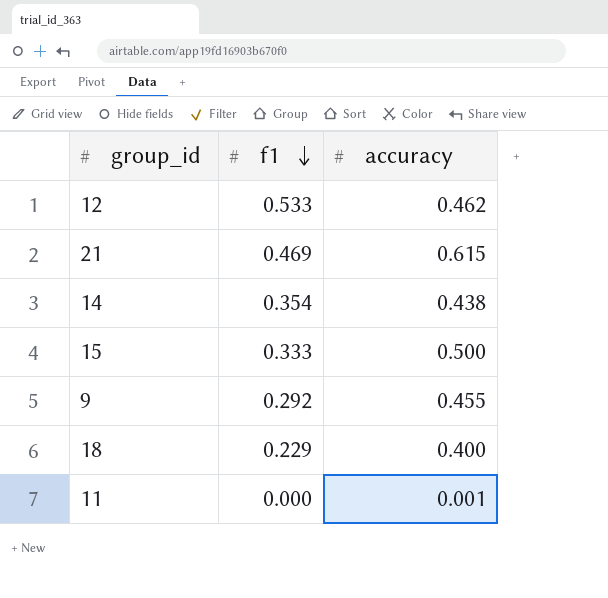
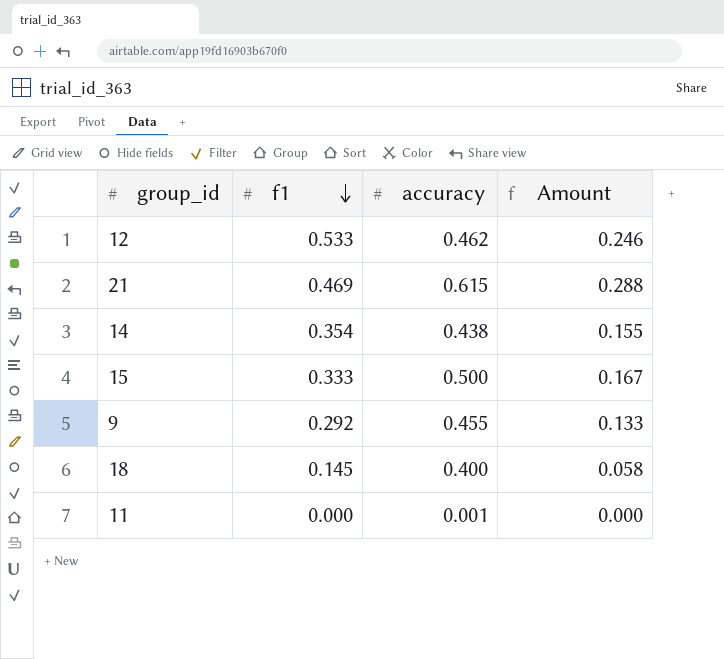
column Amount | formula: none -> [f1] * [accuracy]
18 | f1: 0.229 -> 0.145

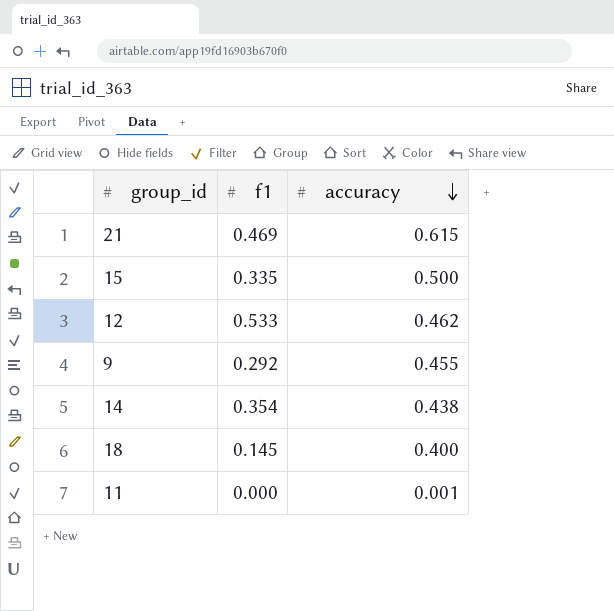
row order: f1 descending -> accuracy descending
column Amount | formula: [f1] * [accuracy] -> none
15 | f1: 0.333 -> 0.335

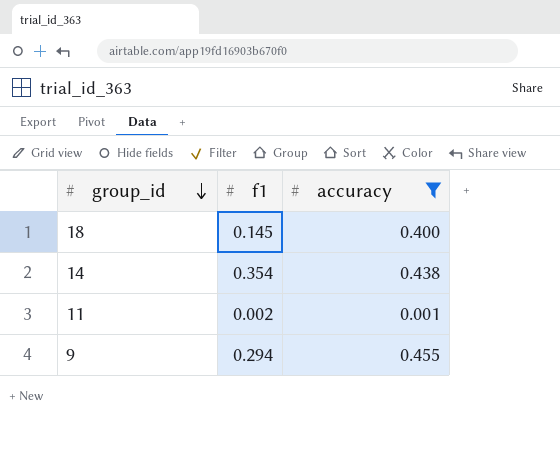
filter: none -> accuracy <= 0.455
row order: accuracy descending -> group_id descending
11 | f1: 0.000 -> 0.002
9 | f1: 0.292 -> 0.294

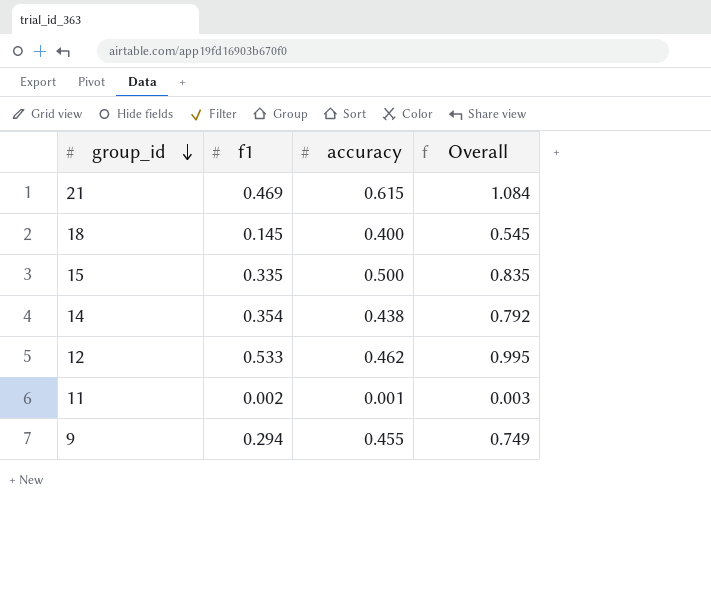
filter: accuracy <= 0.455 -> none
column Overall | formula: none -> [f1] + [accuracy]

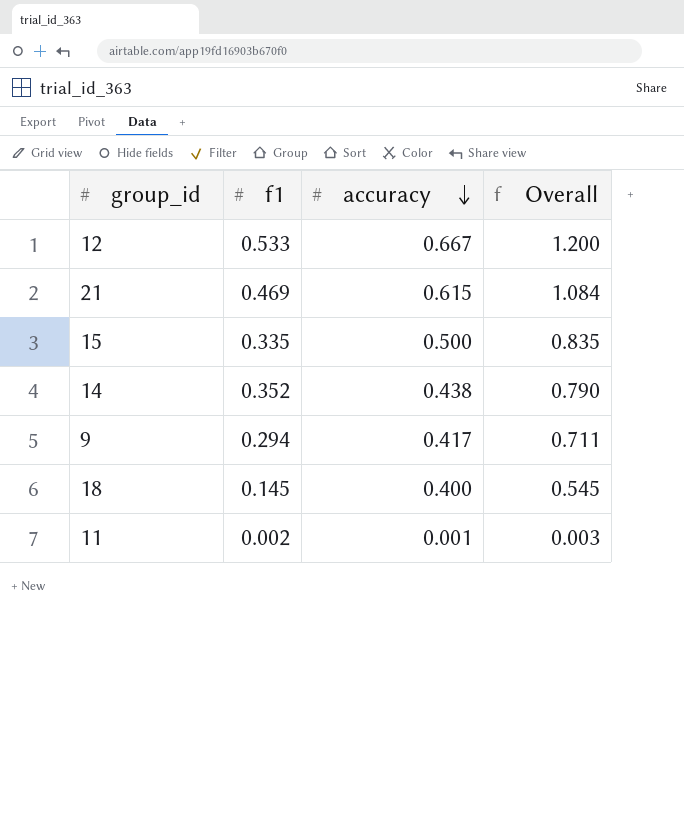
row order: group_id descending -> accuracy descending
12 | accuracy: 0.462 -> 0.667
12 | Overall: 0.995 -> 1.200
14 | f1: 0.354 -> 0.352
14 | Overall: 0.792 -> 0.790
9 | accuracy: 0.455 -> 0.417
9 | Overall: 0.749 -> 0.711

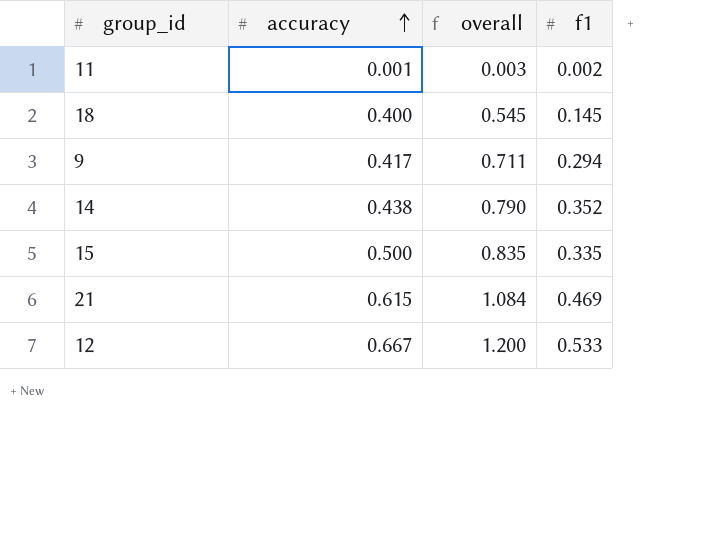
row order: accuracy descending -> accuracy ascending
column name: Overall -> overall
column f1 | position: 2 -> 4

